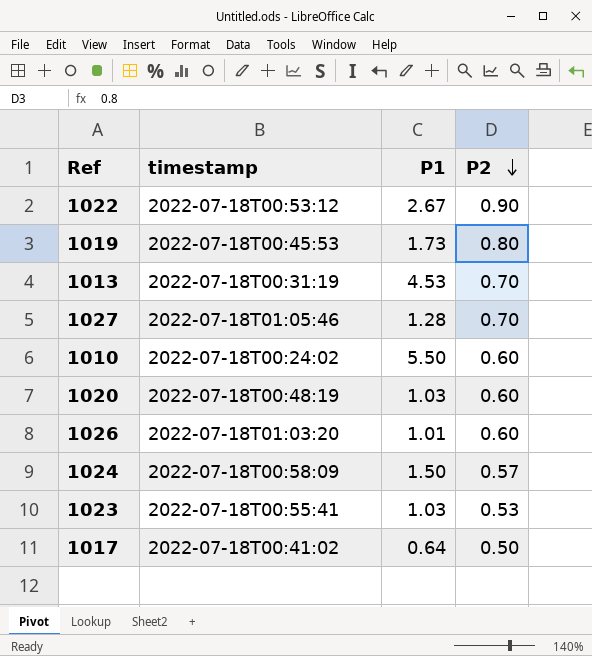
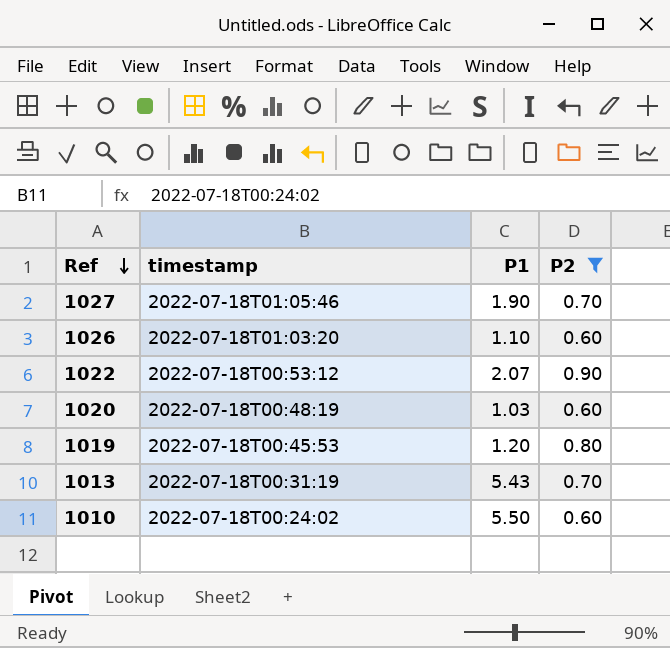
filter: none -> P2 >= 0.60
row order: P2 descending -> Ref descending
1027 | P1: 1.28 -> 1.90
1026 | P1: 1.01 -> 1.10
1022 | P1: 2.67 -> 2.07
1019 | P1: 1.73 -> 1.20
1013 | P1: 4.53 -> 5.43

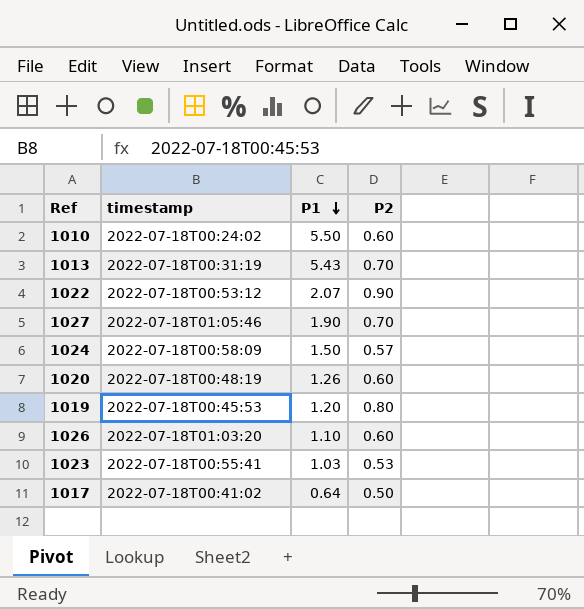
filter: P2 >= 0.60 -> none
row order: Ref descending -> P1 descending
1020 | P1: 1.03 -> 1.26

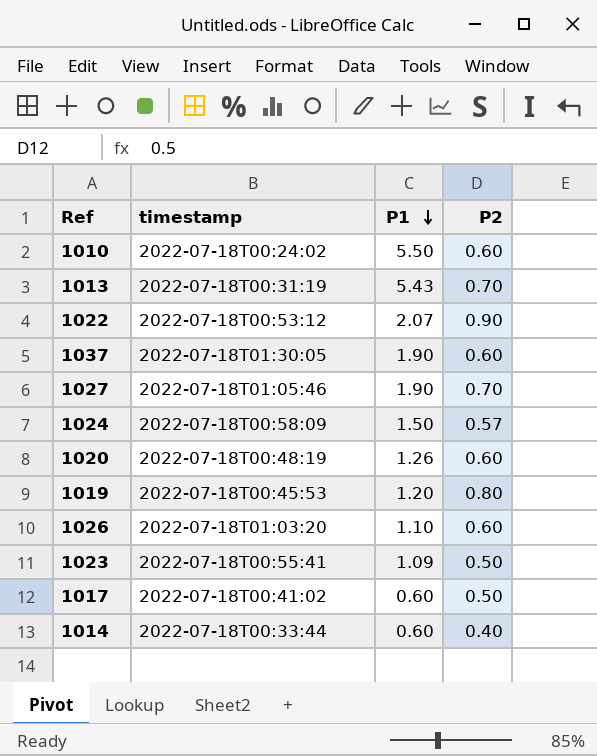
row 1037: none -> 2022-07-18T01:30:05 | 1.90 | 0.60
1023 | P1: 1.03 -> 1.09
1023 | P2: 0.53 -> 0.50
1017 | P1: 0.64 -> 0.60
row 1014: none -> 2022-07-18T00:33:44 | 0.60 | 0.40

